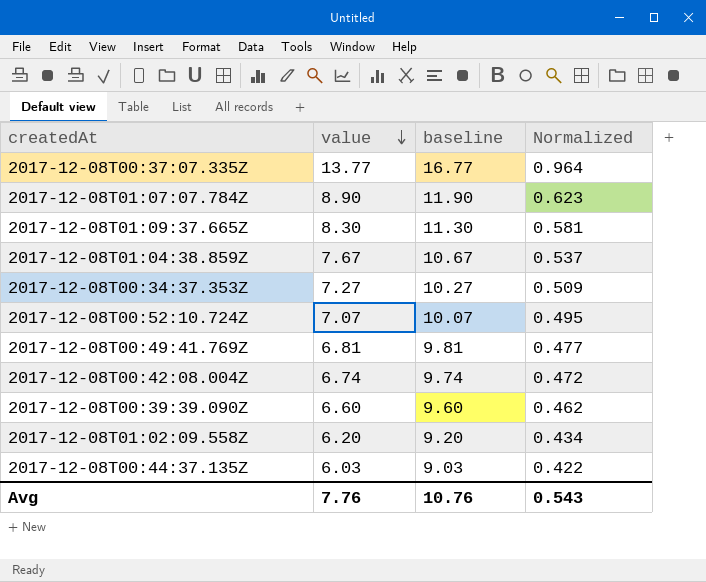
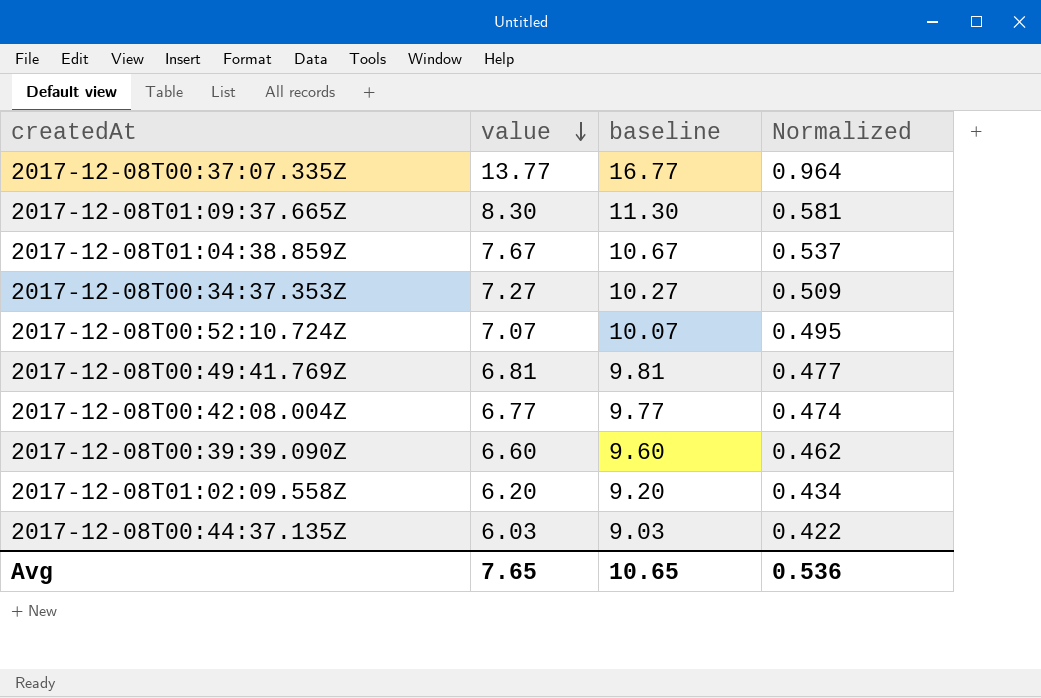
row 2017-12-08T01:07:07.784Z: 8.90 | 11.90 | 0.623 -> none
2017-12-08T00:42:08.004Z | value: 6.74 -> 6.77
2017-12-08T00:42:08.004Z | baseline: 9.74 -> 9.77
2017-12-08T00:42:08.004Z | Normalized: 0.472 -> 0.474
Avg | value: 7.76 -> 7.65
Avg | baseline: 10.76 -> 10.65
Avg | Normalized: 0.543 -> 0.536

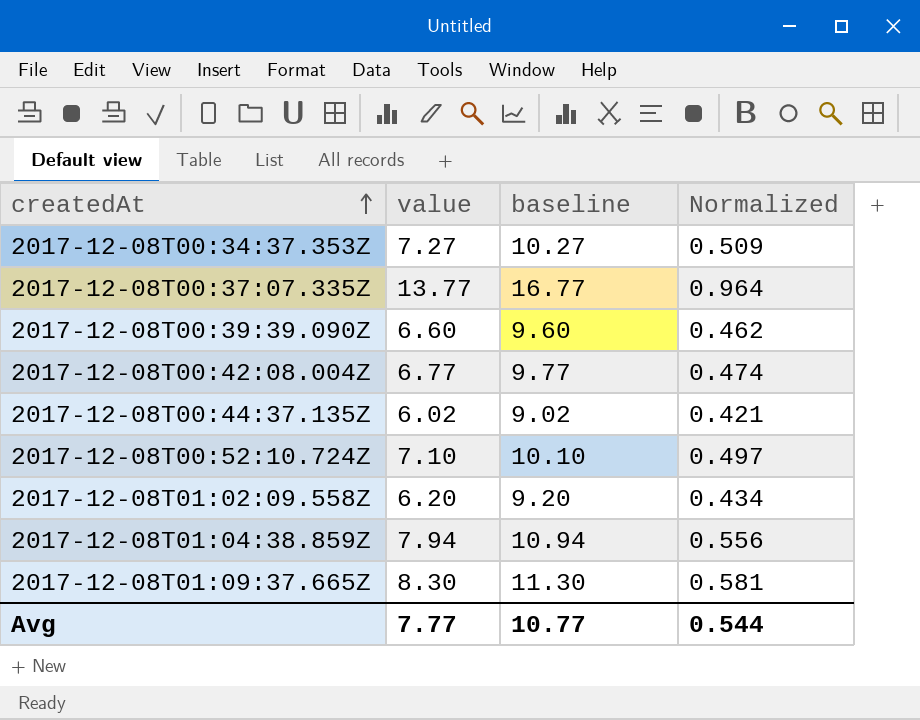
row order: value descending -> createdAt ascending
row 2017-12-08T00:49:41.769Z: 6.81 | 9.81 | 0.477 -> none
2017-12-08T00:44:37.135Z | value: 6.03 -> 6.02
2017-12-08T00:44:37.135Z | baseline: 9.03 -> 9.02
2017-12-08T00:44:37.135Z | Normalized: 0.422 -> 0.421
2017-12-08T00:52:10.724Z | value: 7.07 -> 7.10
2017-12-08T00:52:10.724Z | baseline: 10.07 -> 10.10
2017-12-08T00:52:10.724Z | Normalized: 0.495 -> 0.497
2017-12-08T01:04:38.859Z | value: 7.67 -> 7.94
2017-12-08T01:04:38.859Z | baseline: 10.67 -> 10.94
2017-12-08T01:04:38.859Z | Normalized: 0.537 -> 0.556
Avg | value: 7.65 -> 7.77
Avg | baseline: 10.65 -> 10.77
Avg | Normalized: 0.536 -> 0.544

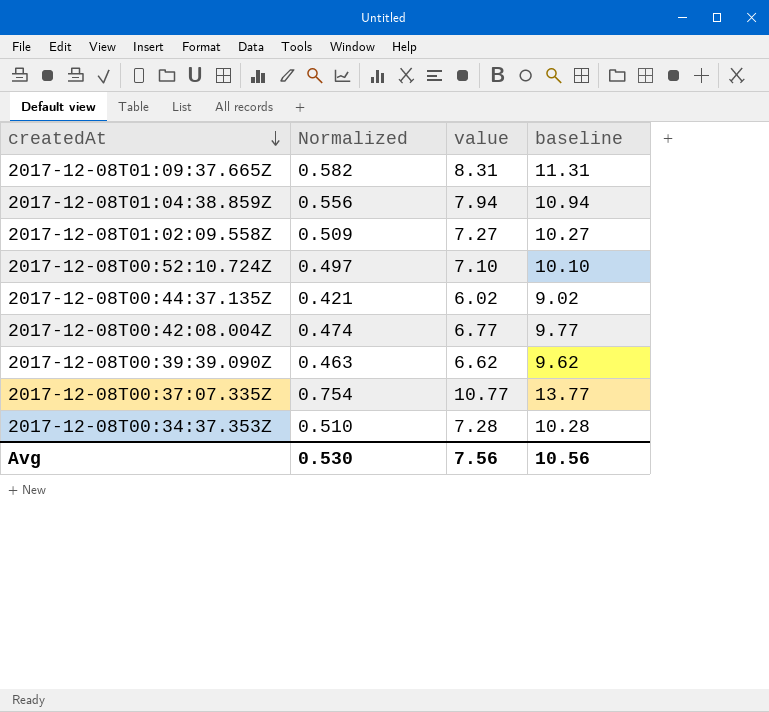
row order: createdAt ascending -> createdAt descending
column Normalized | position: 4 -> 2
2017-12-08T01:09:37.665Z | Normalized: 0.581 -> 0.582
2017-12-08T01:09:37.665Z | value: 8.30 -> 8.31
2017-12-08T01:09:37.665Z | baseline: 11.30 -> 11.31
2017-12-08T01:02:09.558Z | Normalized: 0.434 -> 0.509
2017-12-08T01:02:09.558Z | value: 6.20 -> 7.27
2017-12-08T01:02:09.558Z | baseline: 9.20 -> 10.27
2017-12-08T00:39:39.090Z | Normalized: 0.462 -> 0.463
2017-12-08T00:39:39.090Z | value: 6.60 -> 6.62
2017-12-08T00:39:39.090Z | baseline: 9.60 -> 9.62
2017-12-08T00:37:07.335Z | Normalized: 0.964 -> 0.754
2017-12-08T00:37:07.335Z | value: 13.77 -> 10.77
2017-12-08T00:37:07.335Z | baseline: 16.77 -> 13.77
2017-12-08T00:34:37.353Z | Normalized: 0.509 -> 0.510
2017-12-08T00:34:37.353Z | value: 7.27 -> 7.28
2017-12-08T00:34:37.353Z | baseline: 10.27 -> 10.28
Avg | Normalized: 0.544 -> 0.530
Avg | value: 7.77 -> 7.56
Avg | baseline: 10.77 -> 10.56

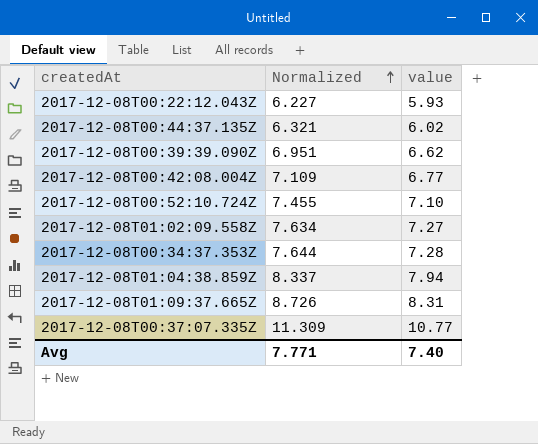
row order: createdAt descending -> Normalized ascending
column baseline | formula: [value] + 3 -> none
column Normalized | formula: [value] * 0.07 -> [value] * 1.05
row 2017-12-08T00:22:12.043Z: none -> 6.227 | 5.93
Avg | Normalized: 0.530 -> 7.771
Avg | value: 7.56 -> 7.40

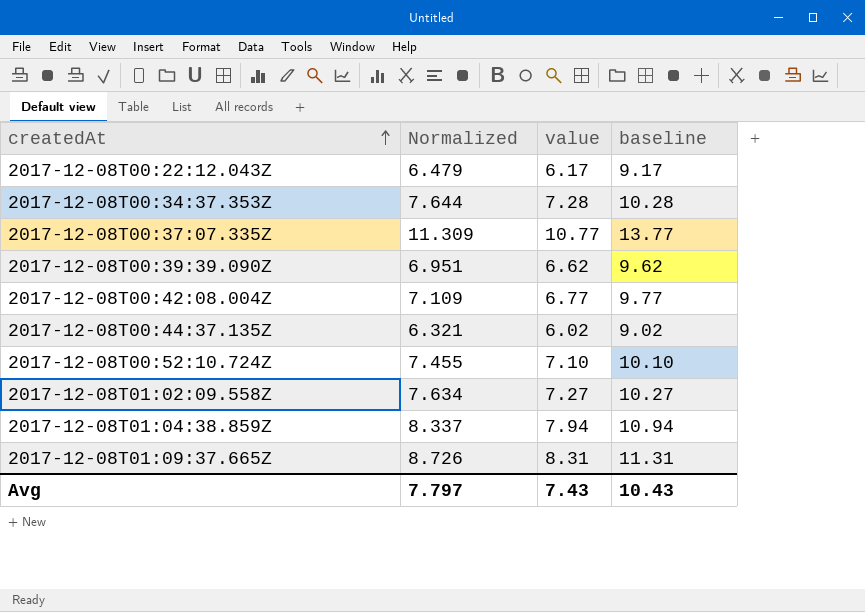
row order: Normalized ascending -> createdAt ascending
column baseline | formula: none -> [value] + 3
2017-12-08T00:22:12.043Z | Normalized: 6.227 -> 6.479
2017-12-08T00:22:12.043Z | value: 5.93 -> 6.17
Avg | Normalized: 7.771 -> 7.797
Avg | value: 7.40 -> 7.43

